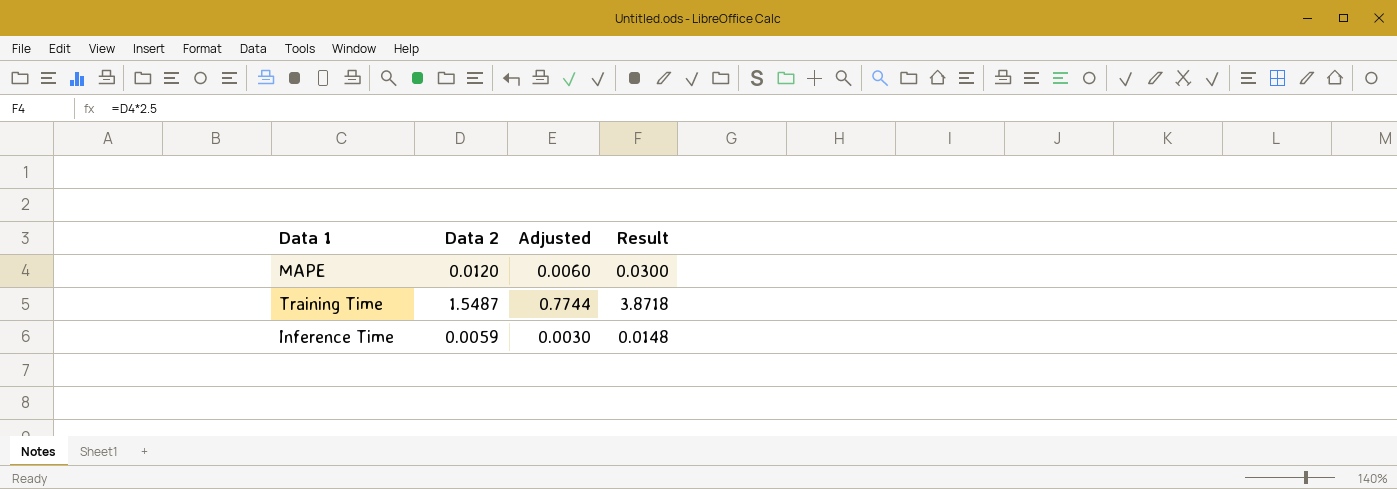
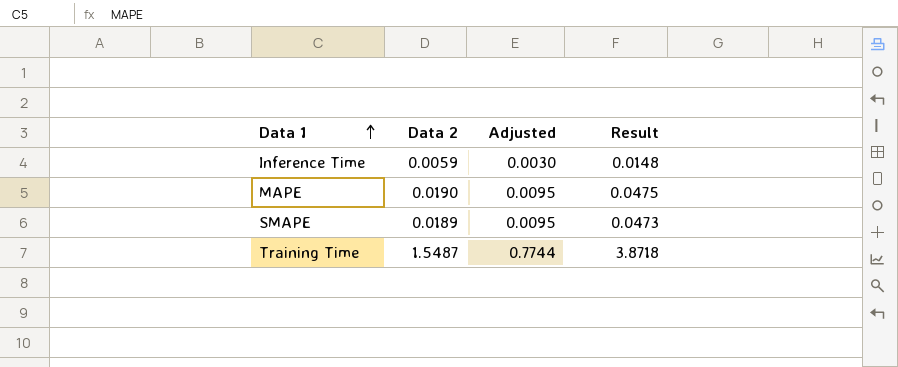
row order: none -> Data 1 ascending
MAPE | Data 2: 0.0120 -> 0.0190
MAPE | Adjusted: 0.0060 -> 0.0095
MAPE | Result: 0.0300 -> 0.0475
row SMAPE: none -> 0.0189 | 0.0095 | 0.0473

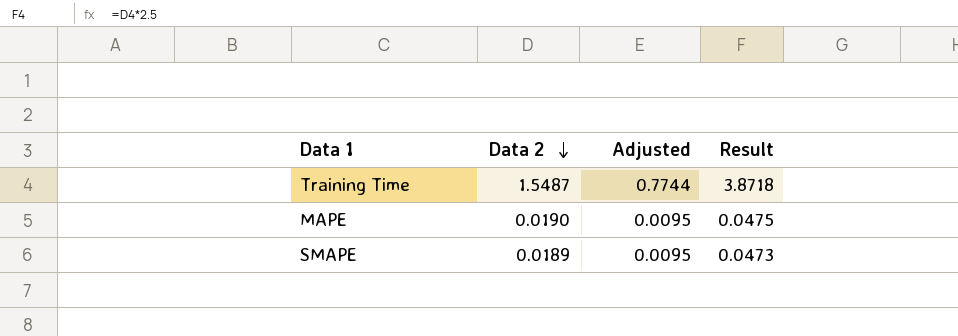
row order: Data 1 ascending -> Data 2 descending
row Inference Time: 0.0059 | 0.0030 | 0.0148 -> none

